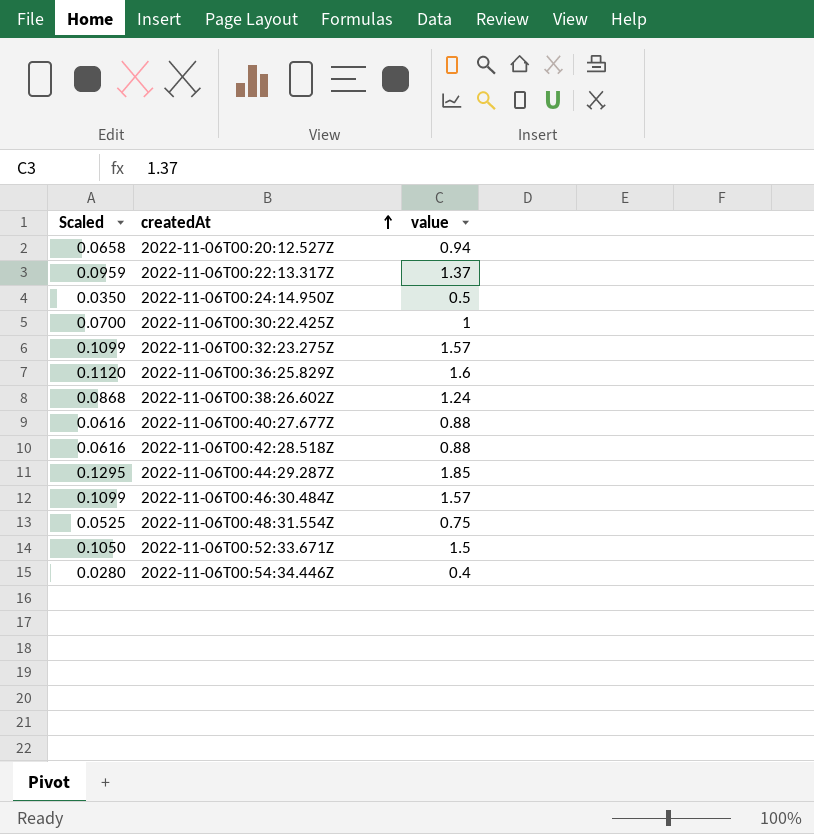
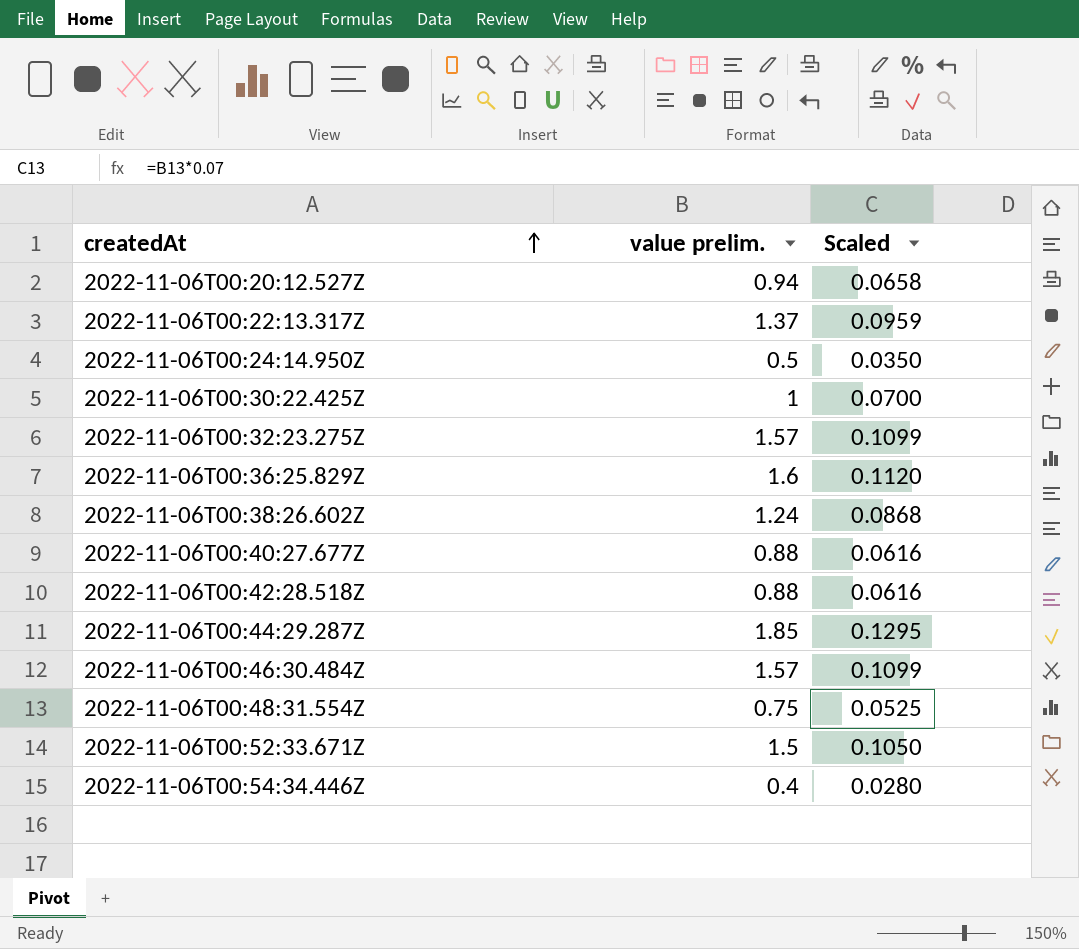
column name: value -> value prelim.
column Scaled | position: 1 -> 3

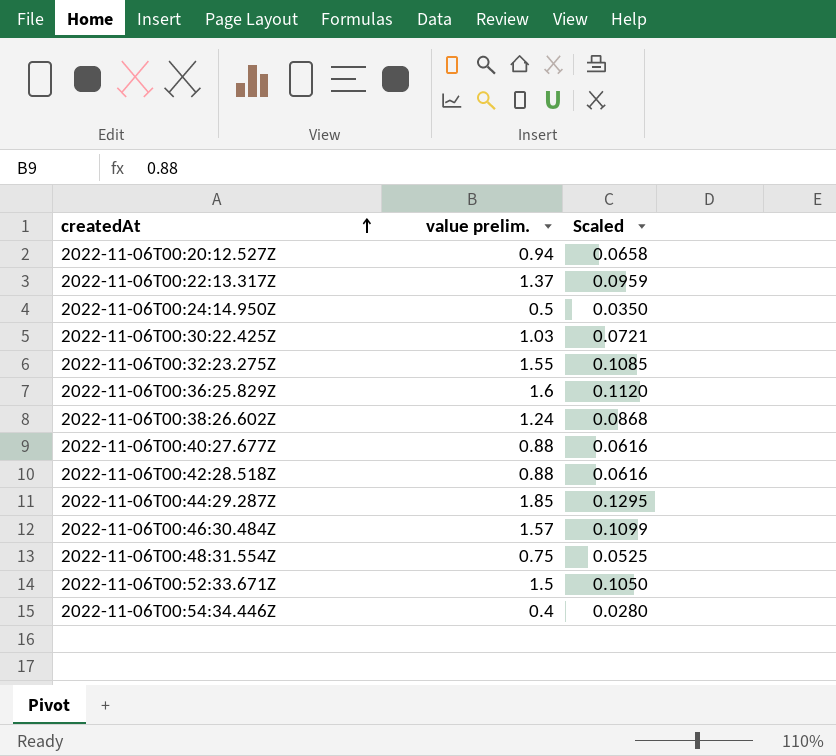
2022-11-06T00:30:22.425Z | value prelim.: 1 -> 1.03
2022-11-06T00:30:22.425Z | Scaled: 0.0700 -> 0.0721
2022-11-06T00:32:23.275Z | value prelim.: 1.57 -> 1.55
2022-11-06T00:32:23.275Z | Scaled: 0.1099 -> 0.1085

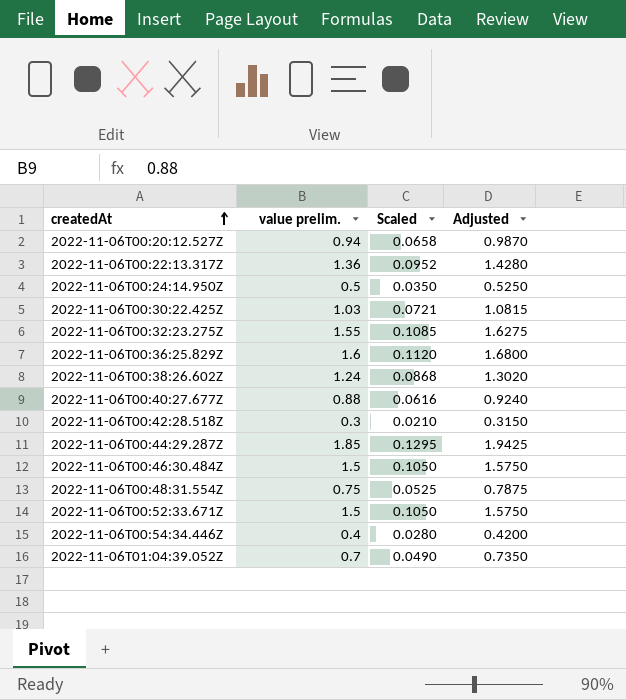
column Adjusted | formula: none -> [value prelim.] * 1.05
2022-11-06T00:22:13.317Z | value prelim.: 1.37 -> 1.36
2022-11-06T00:22:13.317Z | Scaled: 0.0959 -> 0.0952
2022-11-06T00:42:28.518Z | value prelim.: 0.88 -> 0.3
2022-11-06T00:42:28.518Z | Scaled: 0.0616 -> 0.0210
2022-11-06T00:46:30.484Z | value prelim.: 1.57 -> 1.5
2022-11-06T00:46:30.484Z | Scaled: 0.1099 -> 0.1050
row 2022-11-06T01:04:39.052Z: none -> 0.7 | 0.0490 | 0.7350

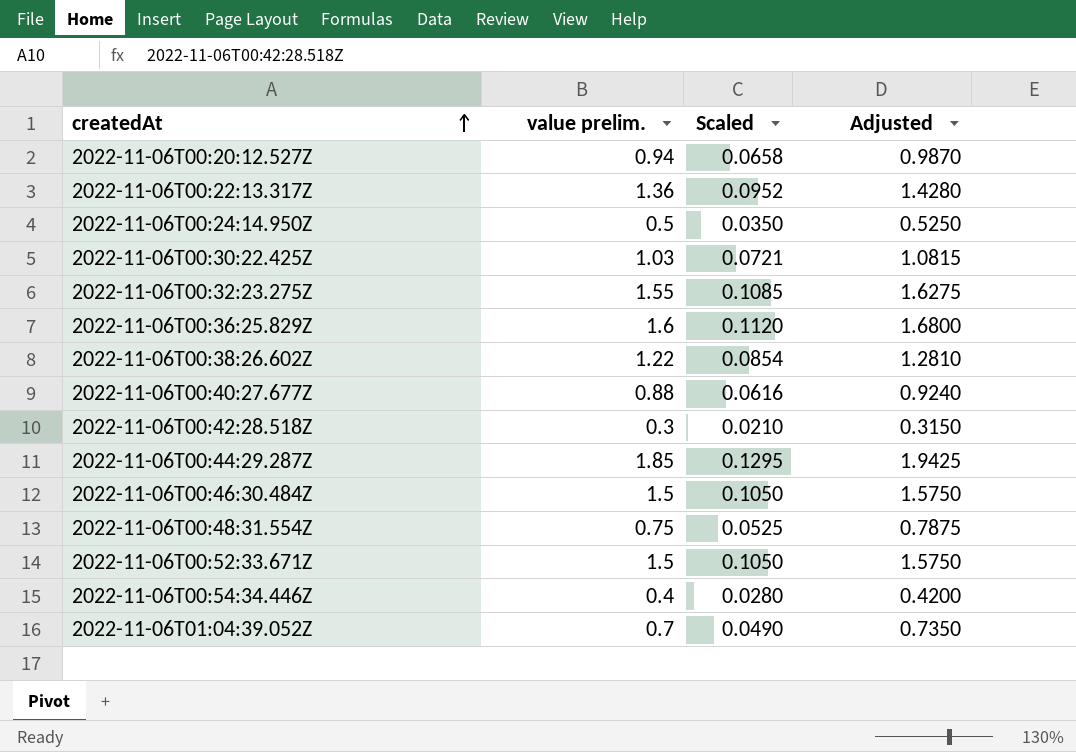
2022-11-06T00:38:26.602Z | value prelim.: 1.24 -> 1.22
2022-11-06T00:38:26.602Z | Scaled: 0.0868 -> 0.0854
2022-11-06T00:38:26.602Z | Adjusted: 1.3020 -> 1.2810

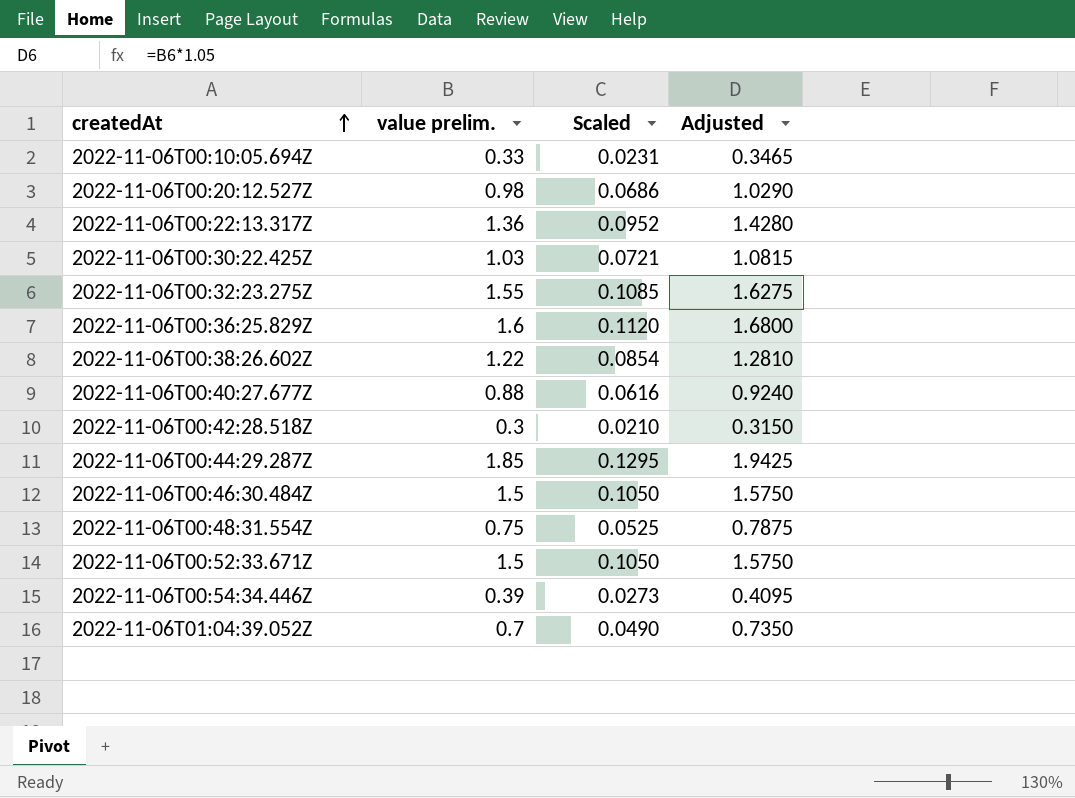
row 2022-11-06T00:24:14.950Z: 0.5 | 0.0350 | 0.5250 -> none
row 2022-11-06T00:10:05.694Z: none -> 0.33 | 0.0231 | 0.3465
2022-11-06T00:20:12.527Z | value prelim.: 0.94 -> 0.98
2022-11-06T00:20:12.527Z | Scaled: 0.0658 -> 0.0686
2022-11-06T00:20:12.527Z | Adjusted: 0.9870 -> 1.0290
2022-11-06T00:54:34.446Z | value prelim.: 0.4 -> 0.39
2022-11-06T00:54:34.446Z | Scaled: 0.0280 -> 0.0273
2022-11-06T00:54:34.446Z | Adjusted: 0.4200 -> 0.4095

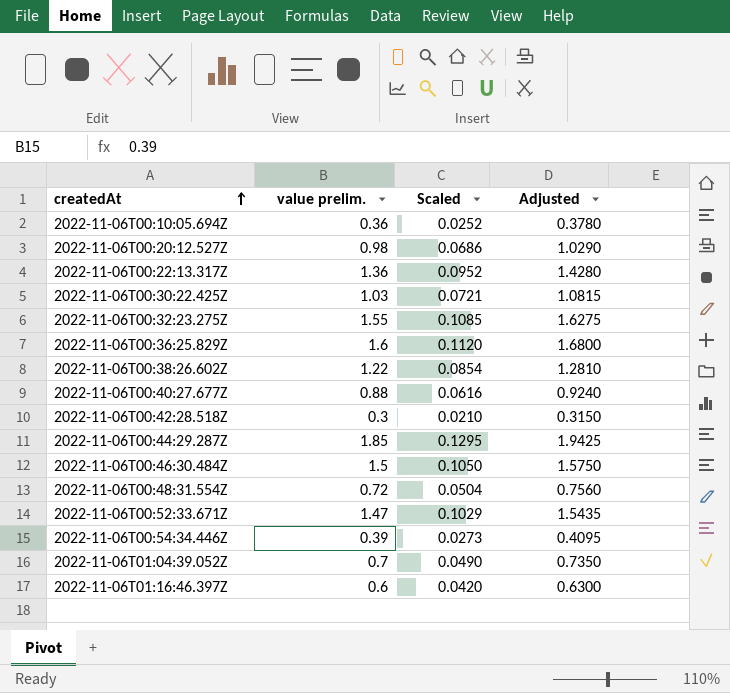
2022-11-06T00:10:05.694Z | value prelim.: 0.33 -> 0.36
2022-11-06T00:10:05.694Z | Scaled: 0.0231 -> 0.0252
2022-11-06T00:10:05.694Z | Adjusted: 0.3465 -> 0.3780
2022-11-06T00:48:31.554Z | value prelim.: 0.75 -> 0.72
2022-11-06T00:48:31.554Z | Scaled: 0.0525 -> 0.0504
2022-11-06T00:48:31.554Z | Adjusted: 0.7875 -> 0.7560
2022-11-06T00:52:33.671Z | value prelim.: 1.5 -> 1.47
2022-11-06T00:52:33.671Z | Scaled: 0.1050 -> 0.1029
2022-11-06T00:52:33.671Z | Adjusted: 1.5750 -> 1.5435
row 2022-11-06T01:16:46.397Z: none -> 0.6 | 0.0420 | 0.6300

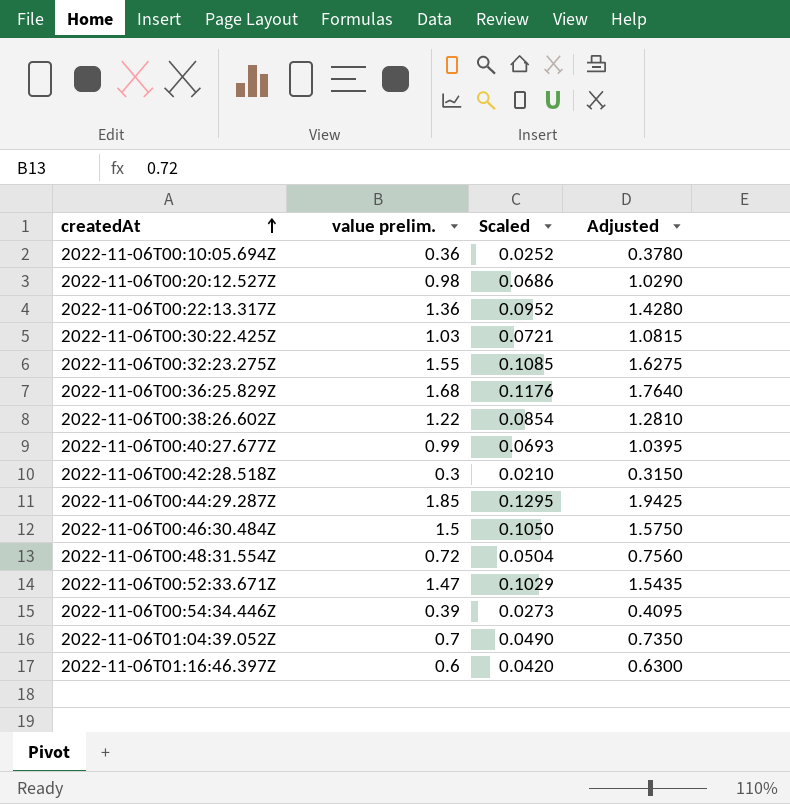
2022-11-06T00:36:25.829Z | value prelim.: 1.6 -> 1.68
2022-11-06T00:36:25.829Z | Scaled: 0.1120 -> 0.1176
2022-11-06T00:36:25.829Z | Adjusted: 1.6800 -> 1.7640
2022-11-06T00:40:27.677Z | value prelim.: 0.88 -> 0.99
2022-11-06T00:40:27.677Z | Scaled: 0.0616 -> 0.0693
2022-11-06T00:40:27.677Z | Adjusted: 0.9240 -> 1.0395

